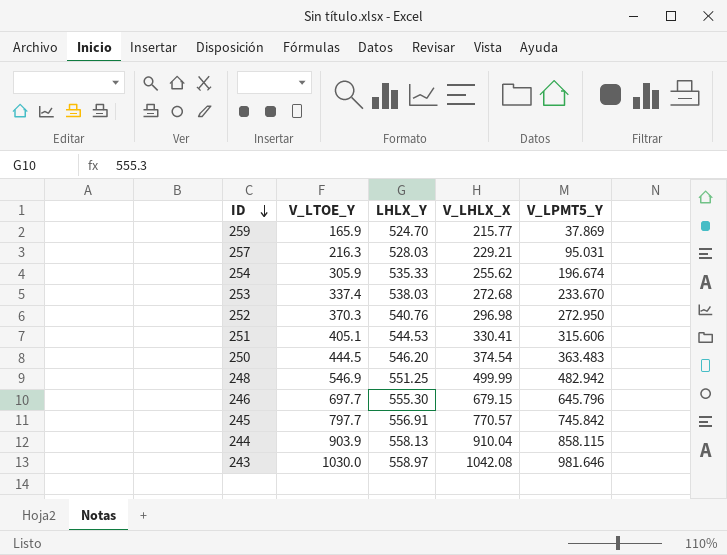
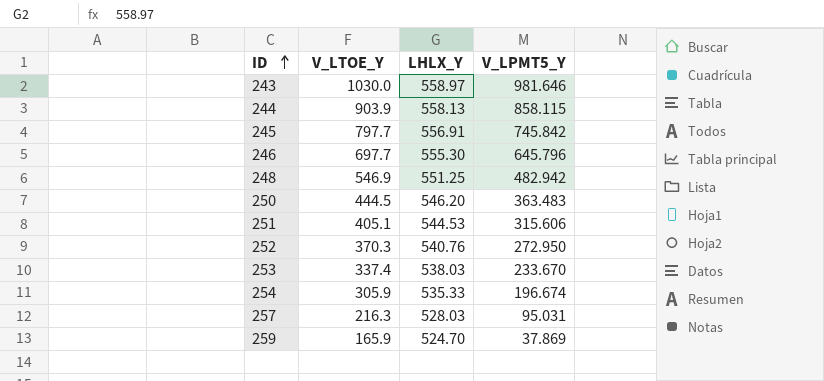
row order: ID descending -> ID ascending
column V_LHLX_X | position: 4 -> none

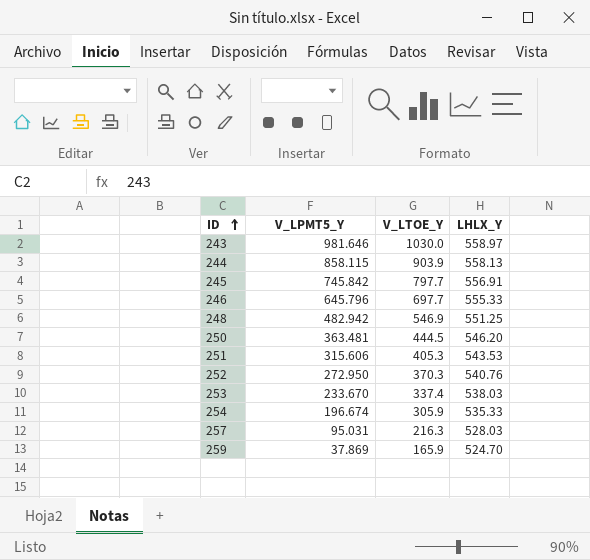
column V_LPMT5_Y | position: 4 -> 2
246 | LHLX_Y: 555.30 -> 555.33
250 | V_LPMT5_Y: 363.483 -> 363.481
251 | V_LTOE_Y: 405.1 -> 405.3
251 | LHLX_Y: 544.53 -> 543.53

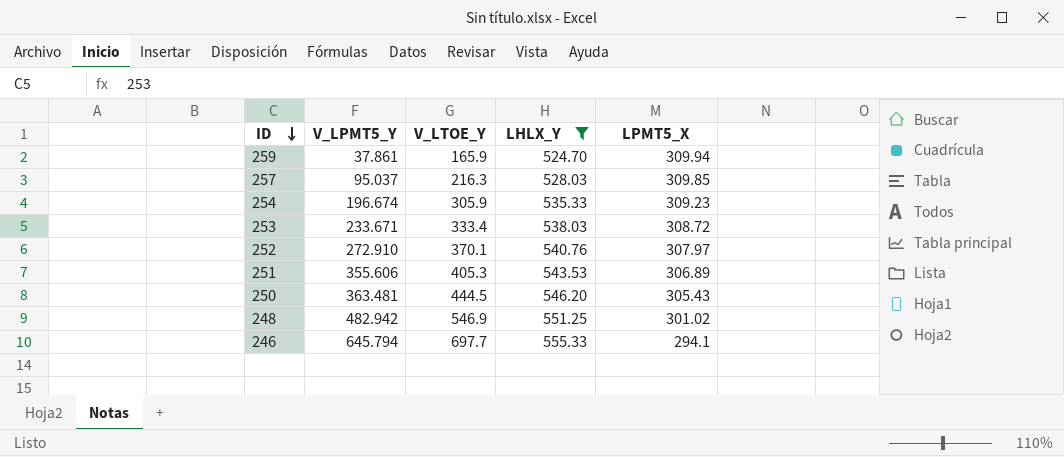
filter: none -> LHLX_Y <= 555.33
row order: ID ascending -> ID descending
column LPMT5_X | position: none -> 5
259 | V_LPMT5_Y: 37.869 -> 37.861
257 | V_LPMT5_Y: 95.031 -> 95.037
253 | V_LPMT5_Y: 233.670 -> 233.671
253 | V_LTOE_Y: 337.4 -> 333.4
252 | V_LPMT5_Y: 272.950 -> 272.910
252 | V_LTOE_Y: 370.3 -> 370.1
251 | V_LPMT5_Y: 315.606 -> 355.606
246 | V_LPMT5_Y: 645.796 -> 645.794

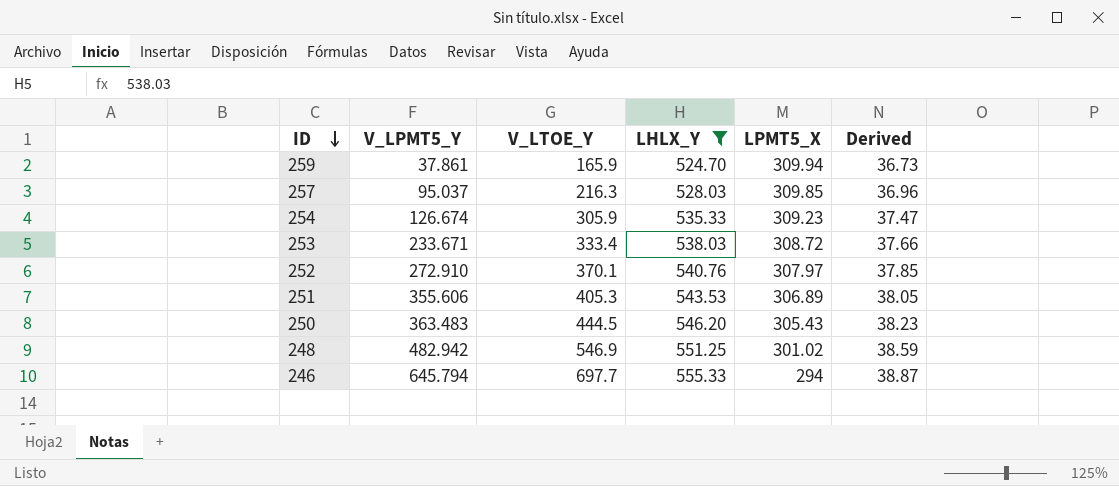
column Derived | formula: none -> [LHLX_Y] * 0.07
254 | V_LPMT5_Y: 196.674 -> 126.674
250 | V_LPMT5_Y: 363.481 -> 363.483
246 | LPMT5_X: 294.1 -> 294

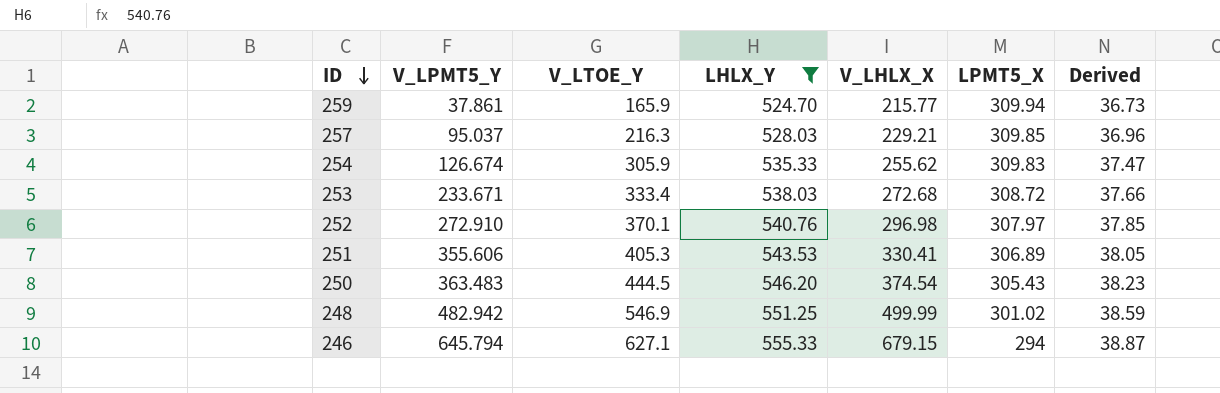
column V_LHLX_X | position: none -> 5
254 | LPMT5_X: 309.23 -> 309.83
246 | V_LTOE_Y: 697.7 -> 627.1

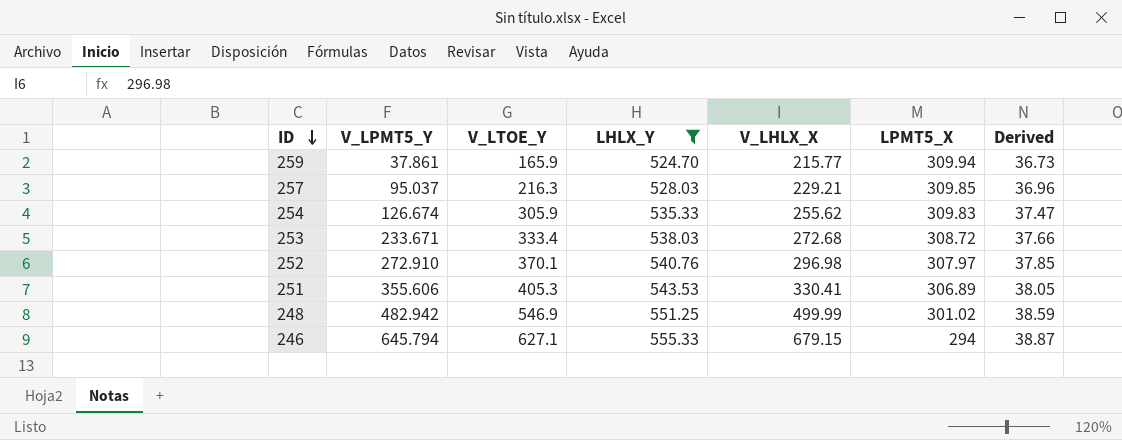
row 250: 363.483 | 444.5 | 546.20 | 374.54 | 305.43 | 38.23 -> none

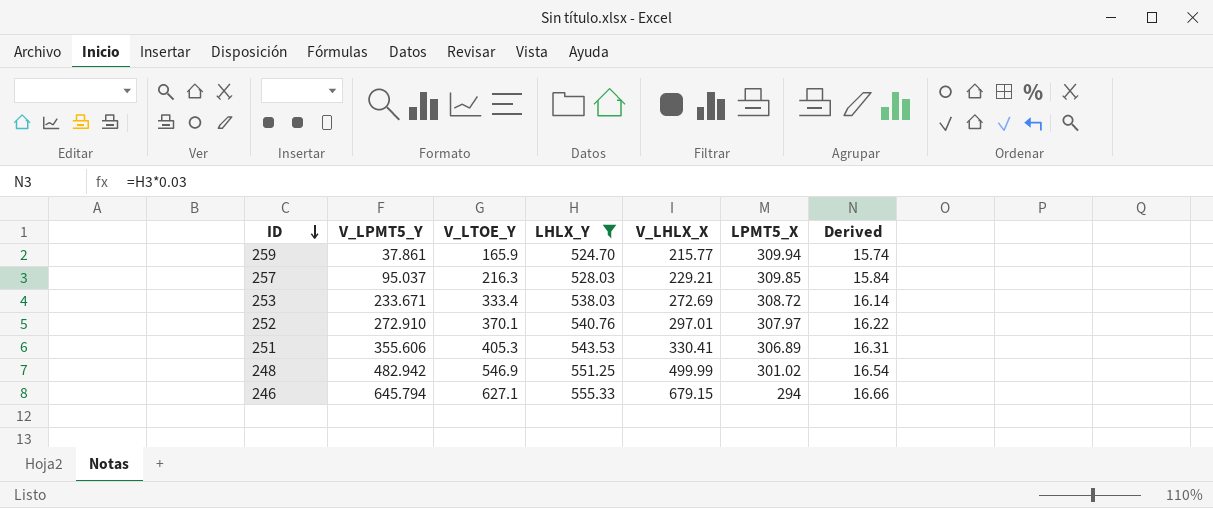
column Derived | formula: [LHLX_Y] * 0.07 -> [LHLX_Y] * 0.03
row 254: 126.674 | 305.9 | 535.33 | 255.62 | 309.83 | 37.47 -> none
253 | V_LHLX_X: 272.68 -> 272.69
252 | V_LHLX_X: 296.98 -> 297.01

